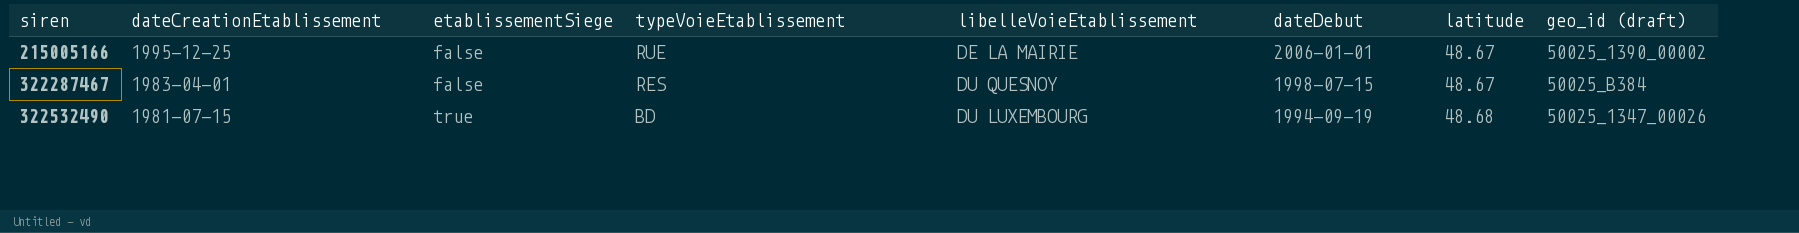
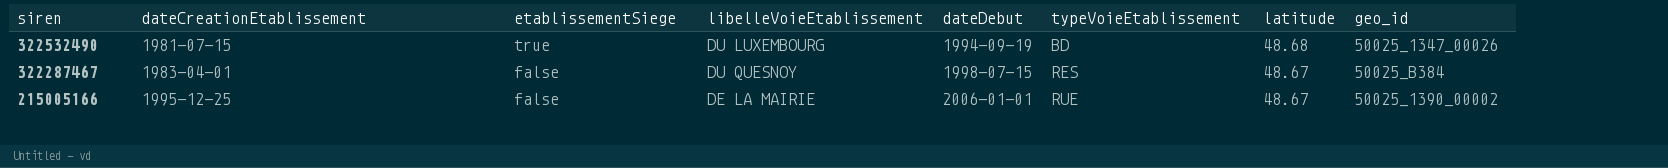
row order: siren ascending -> siren descending
column typeVoieEtablissement | position: 4 -> 6
column name: geo_id (draft) -> geo_id

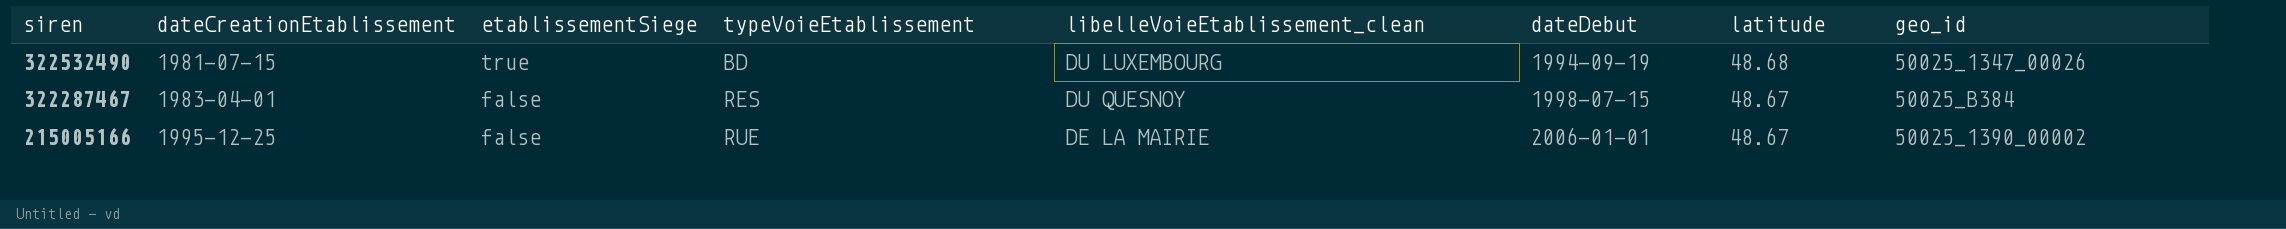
column typeVoieEtablissement | position: 6 -> 4
column name: libelleVoieEtablissement -> libelleVoieEtablissement_clean

